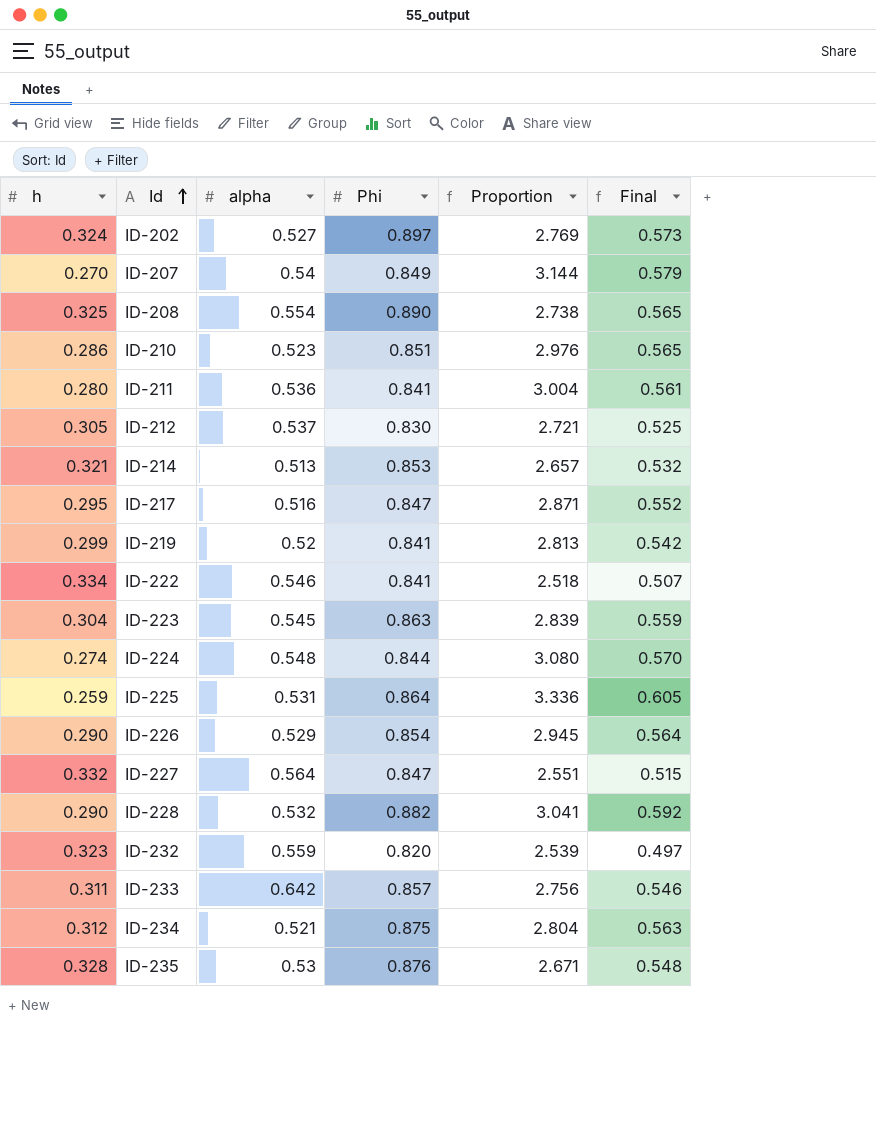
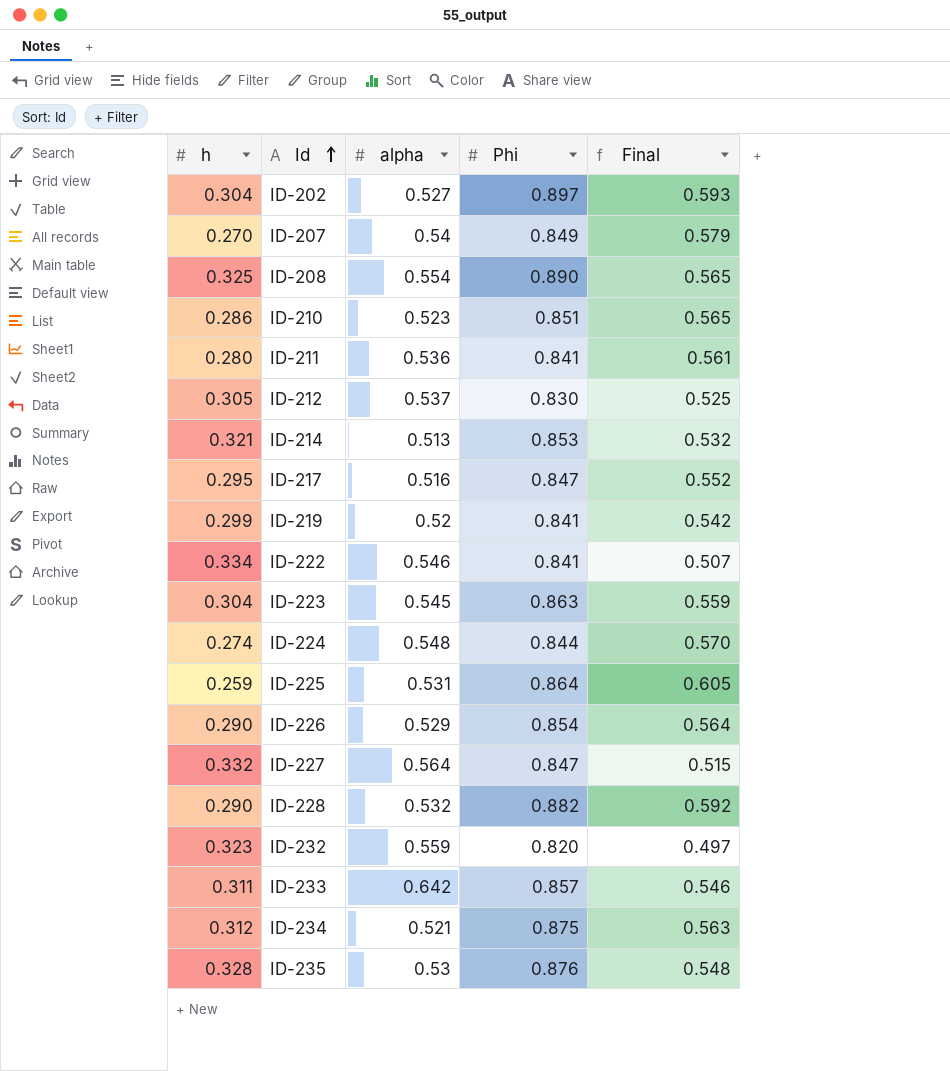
column Proportion | formula: [Phi] / [h] -> none
ID-202 | h: 0.324 -> 0.304
ID-202 | Final: 0.573 -> 0.593

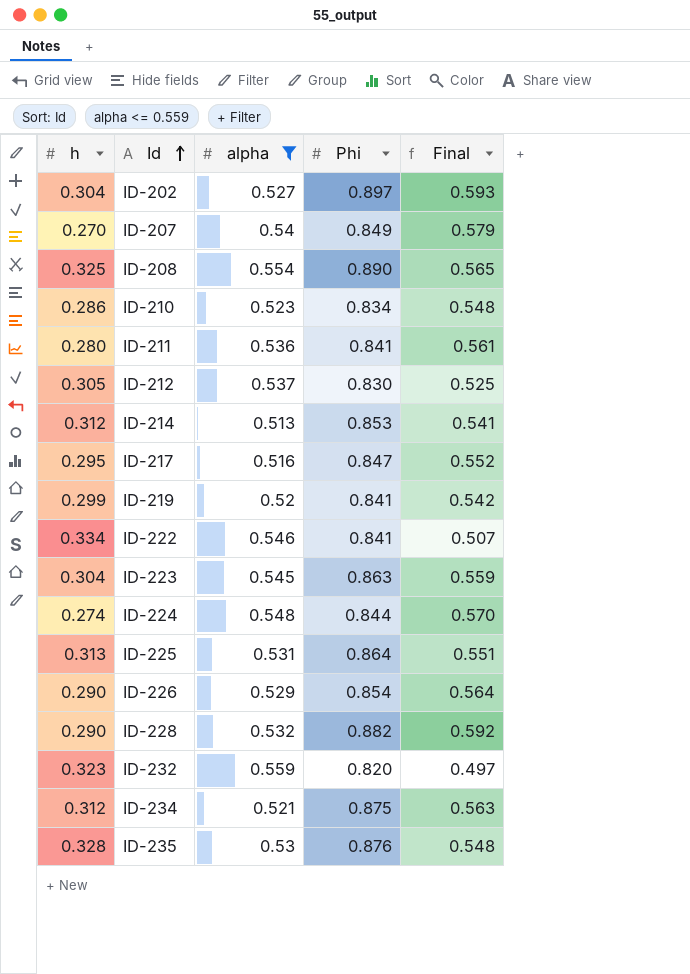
filter: none -> alpha <= 0.559
ID-210 | Phi: 0.851 -> 0.834
ID-210 | Final: 0.565 -> 0.548
ID-214 | h: 0.321 -> 0.312
ID-214 | Final: 0.532 -> 0.541
ID-225 | h: 0.259 -> 0.313
ID-225 | Final: 0.605 -> 0.551

